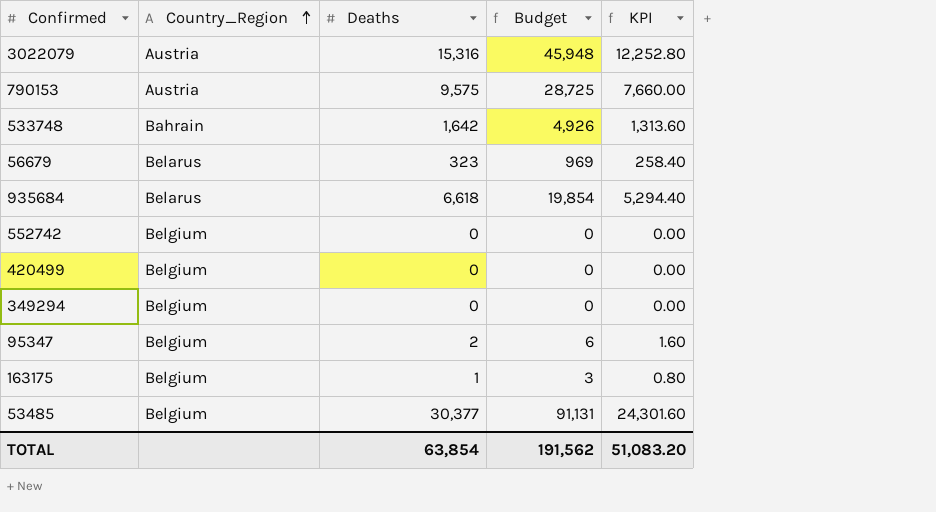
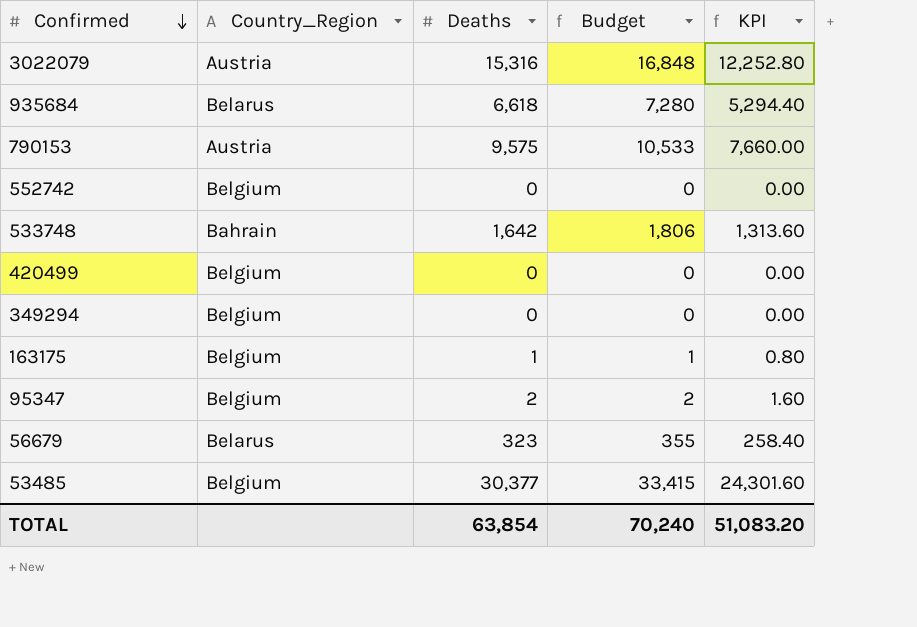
row order: Country_Region ascending -> Confirmed descending
column Budget | formula: [Deaths] * 3 -> [Deaths] * 1.1
TOTAL | Budget: 191,562 -> 70,240

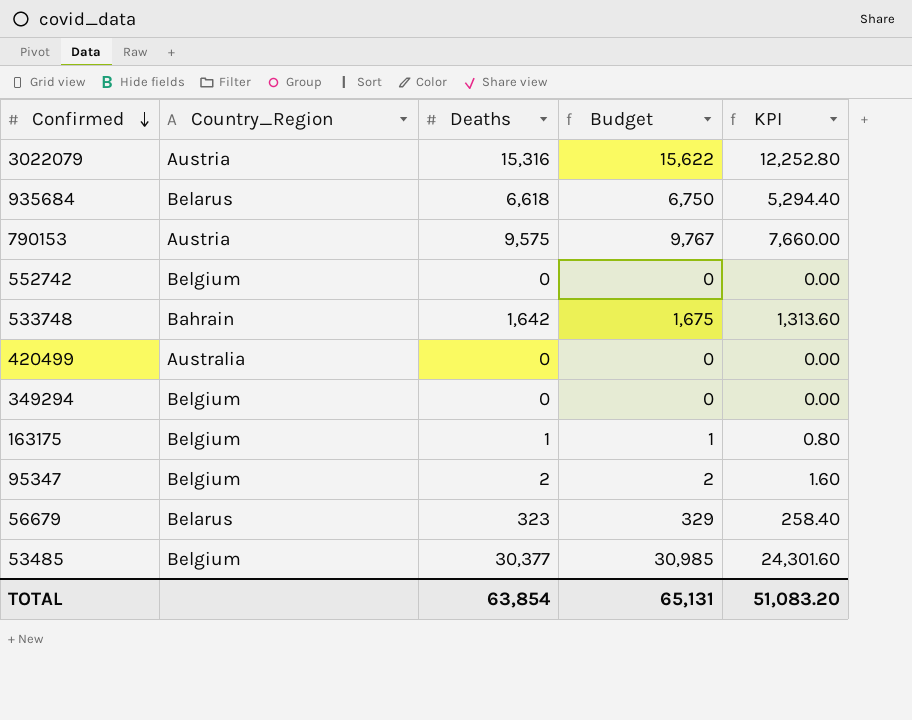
column Budget | formula: [Deaths] * 1.1 -> [Deaths] * 1.02
420499 | Country_Region: Belgium -> Australia
TOTAL | Budget: 70,240 -> 65,131

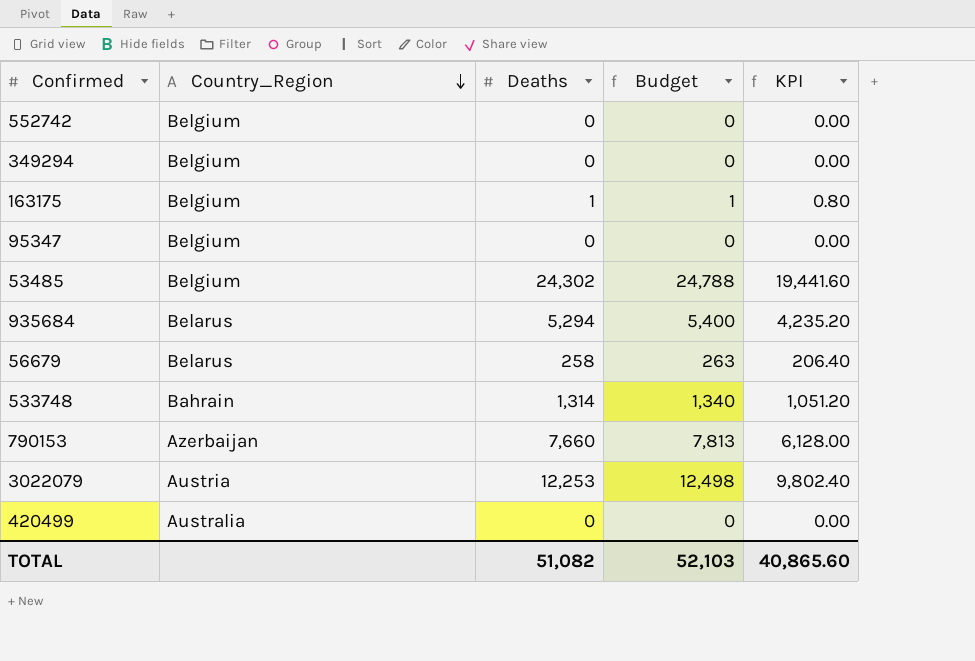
row order: Confirmed descending -> Country_Region descending
95347 | Deaths: 2 -> 0
95347 | Budget: 2 -> 0
95347 | KPI: 1.60 -> 0.00
53485 | Deaths: 30,377 -> 24,302
53485 | Budget: 30,985 -> 24,788
53485 | KPI: 24,301.60 -> 19,441.60
935684 | Deaths: 6,618 -> 5,294
935684 | Budget: 6,750 -> 5,400
935684 | KPI: 5,294.40 -> 4,235.20
56679 | Deaths: 323 -> 258
56679 | Budget: 329 -> 263
56679 | KPI: 258.40 -> 206.40
533748 | Deaths: 1,642 -> 1,314
533748 | Budget: 1,675 -> 1,340
533748 | KPI: 1,313.60 -> 1,051.20
790153 | Country_Region: Austria -> Azerbaijan
790153 | Deaths: 9,575 -> 7,660
790153 | Budget: 9,767 -> 7,813
790153 | KPI: 7,660.00 -> 6,128.00
3022079 | Deaths: 15,316 -> 12,253
3022079 | Budget: 15,622 -> 12,498
3022079 | KPI: 12,252.80 -> 9,802.40
TOTAL | Deaths: 63,854 -> 51,082
TOTAL | Budget: 65,131 -> 52,103
TOTAL | KPI: 51,083.20 -> 40,865.60

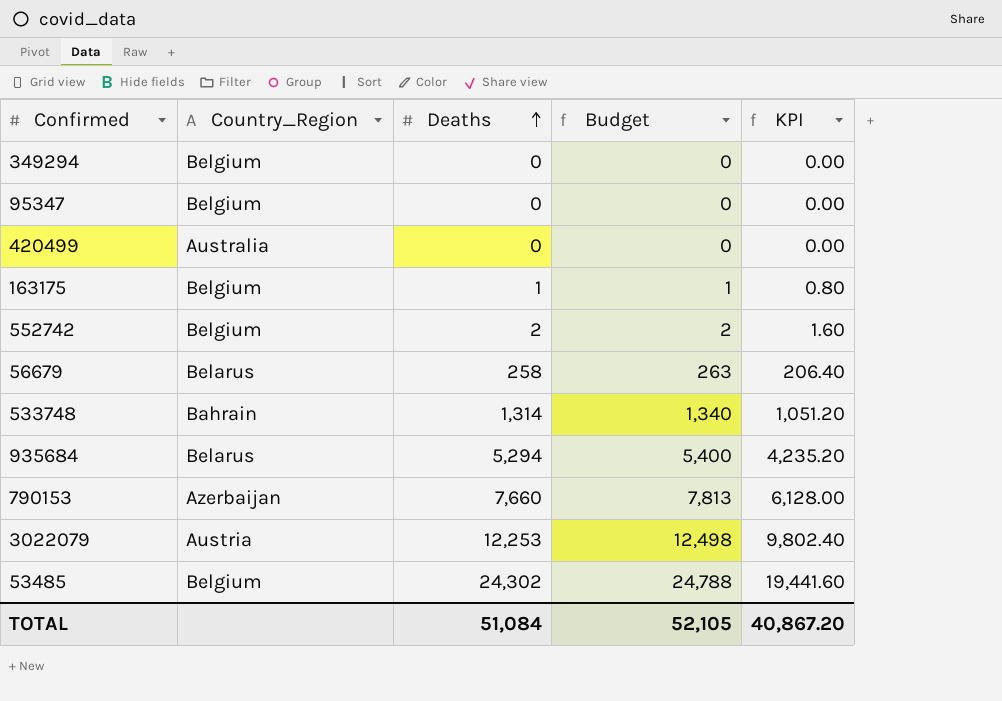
row order: Country_Region descending -> Deaths ascending
552742 | Deaths: 0 -> 2
552742 | Budget: 0 -> 2
552742 | KPI: 0.00 -> 1.60
TOTAL | Deaths: 51,082 -> 51,084
TOTAL | Budget: 52,103 -> 52,105
TOTAL | KPI: 40,865.60 -> 40,867.20

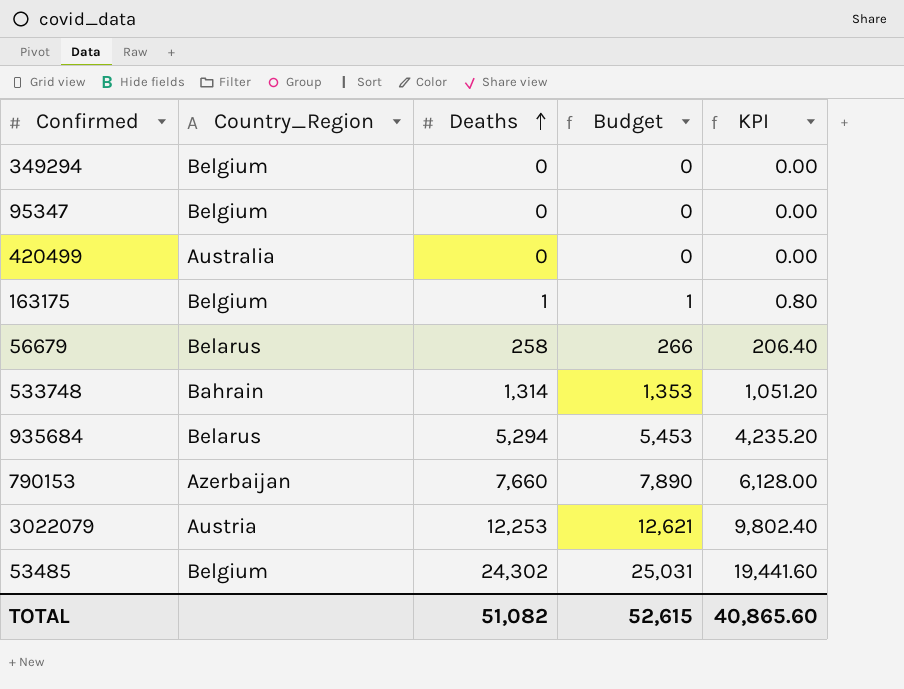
column Budget | formula: [Deaths] * 1.02 -> [Deaths] * 1.03
row 552742: Belgium | 2 | 2 | 1.60 -> none
TOTAL | Deaths: 51,084 -> 51,082
TOTAL | Budget: 52,105 -> 52,615
TOTAL | KPI: 40,867.20 -> 40,865.60

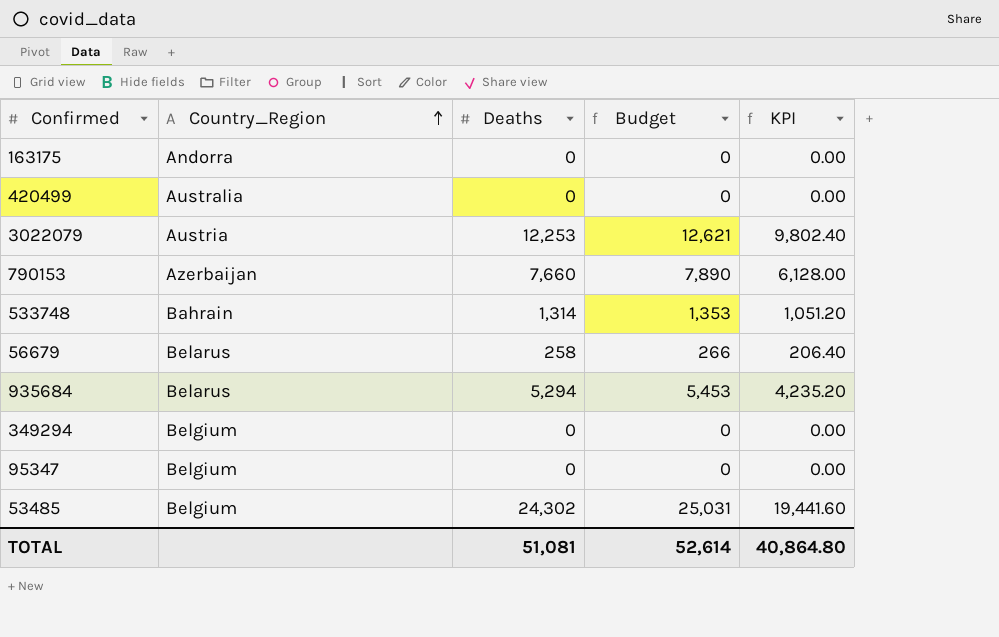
row order: Deaths ascending -> Country_Region ascending
163175 | Country_Region: Belgium -> Andorra
163175 | Deaths: 1 -> 0
163175 | Budget: 1 -> 0
163175 | KPI: 0.80 -> 0.00
TOTAL | Deaths: 51,082 -> 51,081
TOTAL | Budget: 52,615 -> 52,614
TOTAL | KPI: 40,865.60 -> 40,864.80

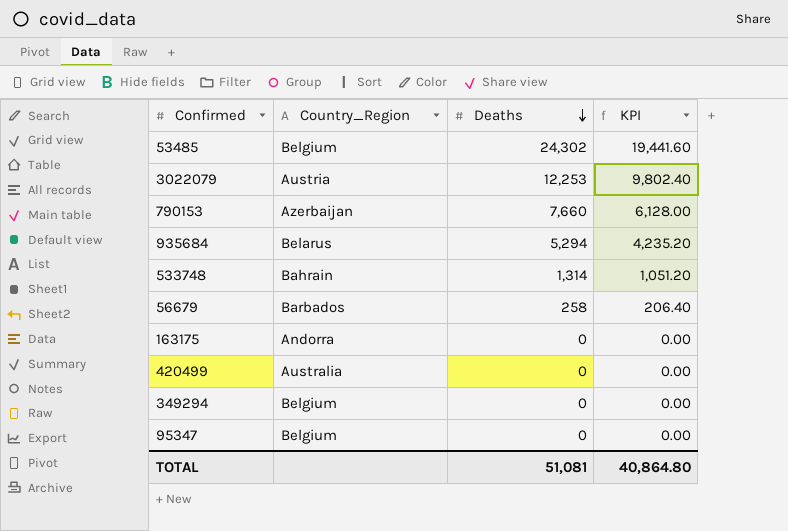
row order: Country_Region ascending -> Deaths descending
column Budget | formula: [Deaths] * 1.03 -> none
56679 | Country_Region: Belarus -> Barbados

